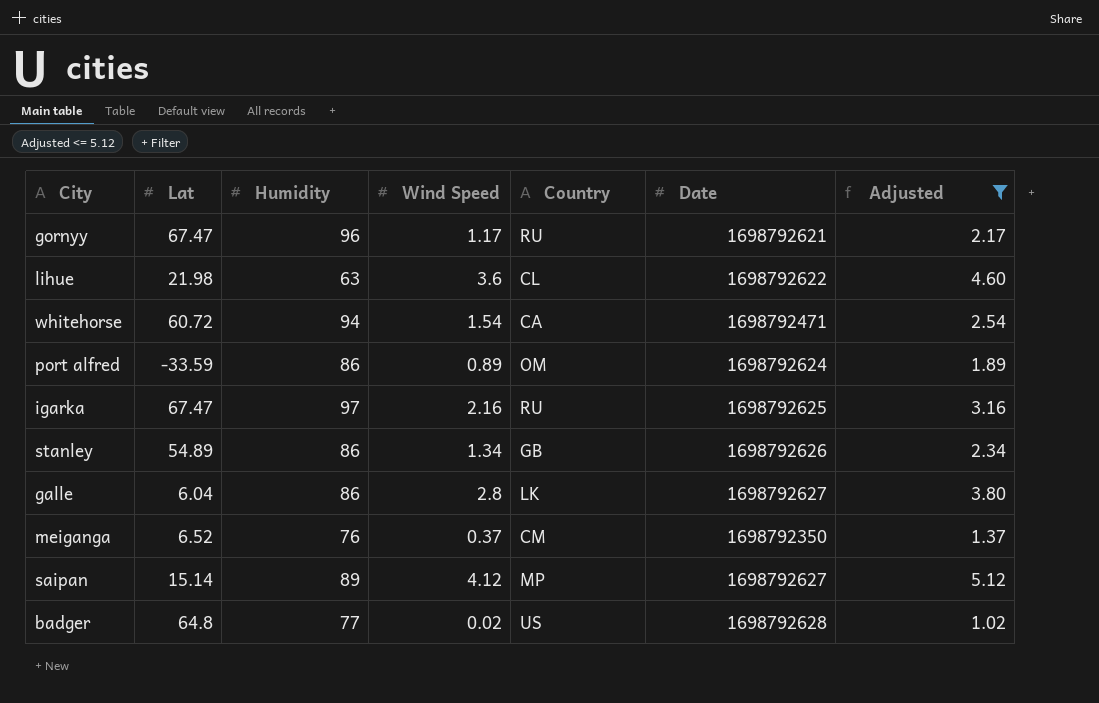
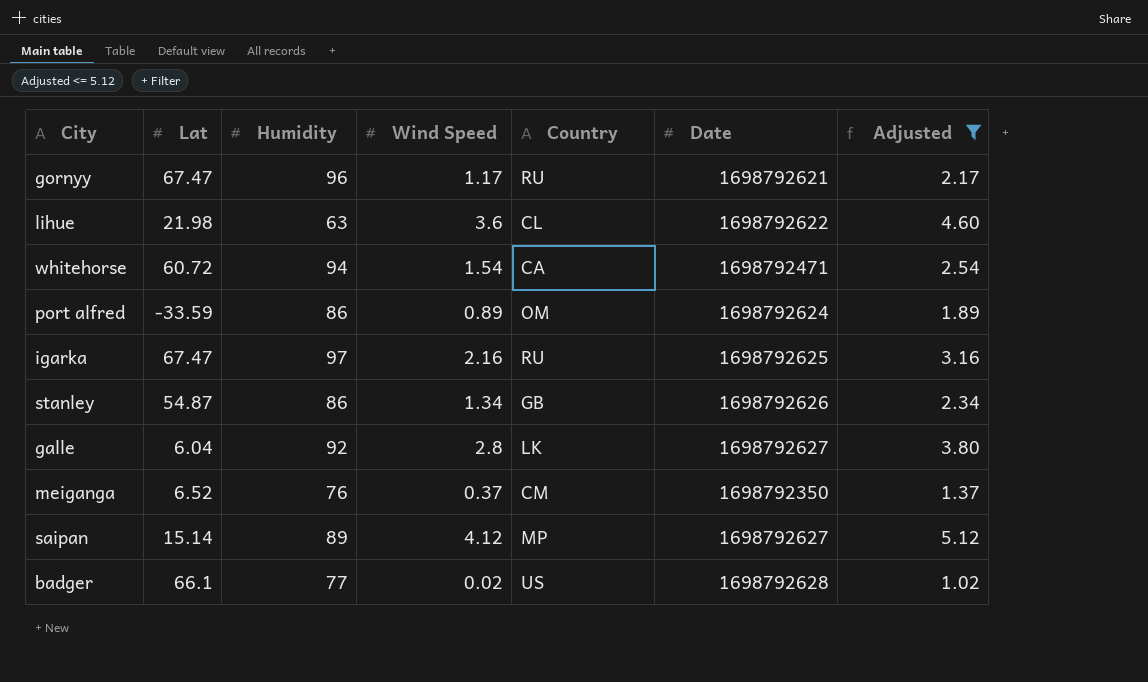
stanley | Lat: 54.89 -> 54.87
galle | Humidity: 86 -> 92
badger | Lat: 64.8 -> 66.1

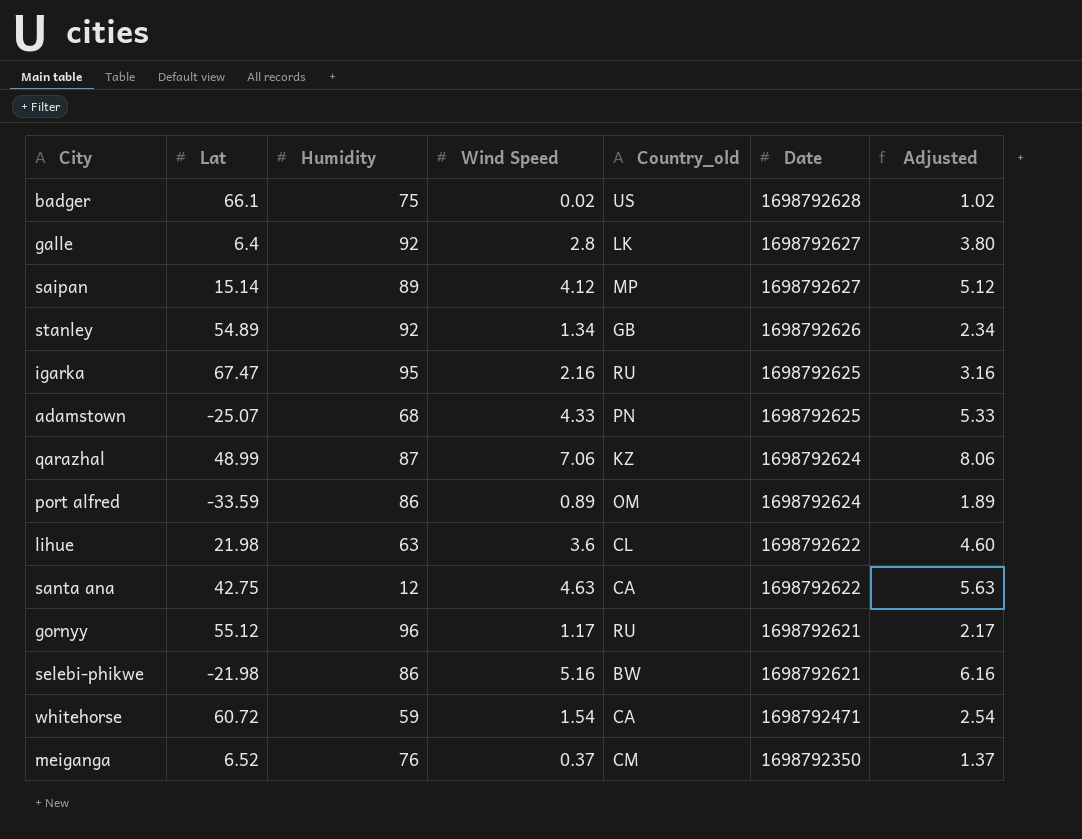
filter: Adjusted <= 5.12 -> none
row order: none -> Date descending
column name: Country -> Country_old
badger | Humidity: 77 -> 75
galle | Lat: 6.04 -> 6.4
stanley | Lat: 54.87 -> 54.89
stanley | Humidity: 86 -> 92
igarka | Humidity: 97 -> 95
gornyy | Lat: 67.47 -> 55.12
whitehorse | Humidity: 94 -> 59

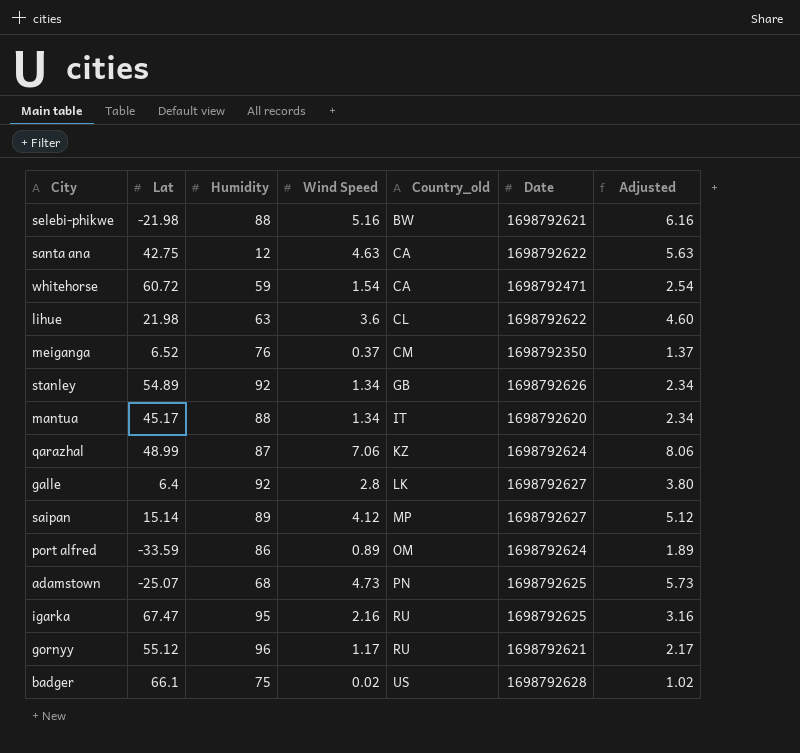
row order: Date descending -> Country_old ascending
selebi-phikwe | Humidity: 86 -> 88
row mantua: none -> 45.17 | 88 | 1.34 | IT | 1698792620 | 2.34
adamstown | Wind Speed: 4.33 -> 4.73
adamstown | Adjusted: 5.33 -> 5.73

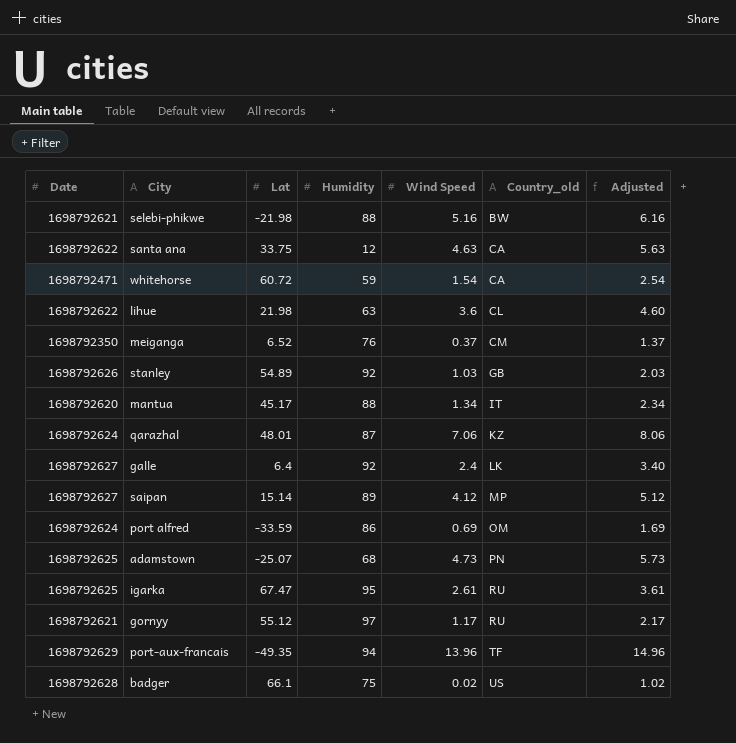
column Date | position: 6 -> 1
santa ana | Lat: 42.75 -> 33.75
stanley | Wind Speed: 1.34 -> 1.03
stanley | Adjusted: 2.34 -> 2.03
qarazhal | Lat: 48.99 -> 48.01
galle | Wind Speed: 2.8 -> 2.4
galle | Adjusted: 3.80 -> 3.40
port alfred | Wind Speed: 0.89 -> 0.69
port alfred | Adjusted: 1.89 -> 1.69
igarka | Wind Speed: 2.16 -> 2.61
igarka | Adjusted: 3.16 -> 3.61
gornyy | Humidity: 96 -> 97
row port-aux-francais: none -> 1698792629 | -49.35 | 94 | 13.96 | TF | 14.96

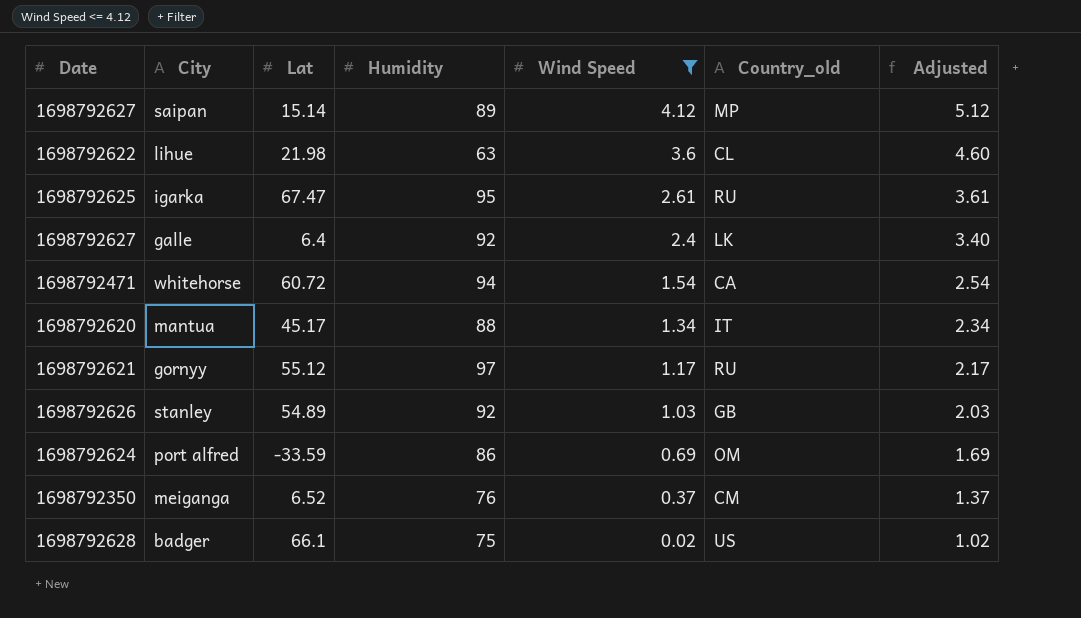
filter: none -> Wind Speed <= 4.12
row order: Country_old ascending -> Wind Speed descending
whitehorse | Humidity: 59 -> 94

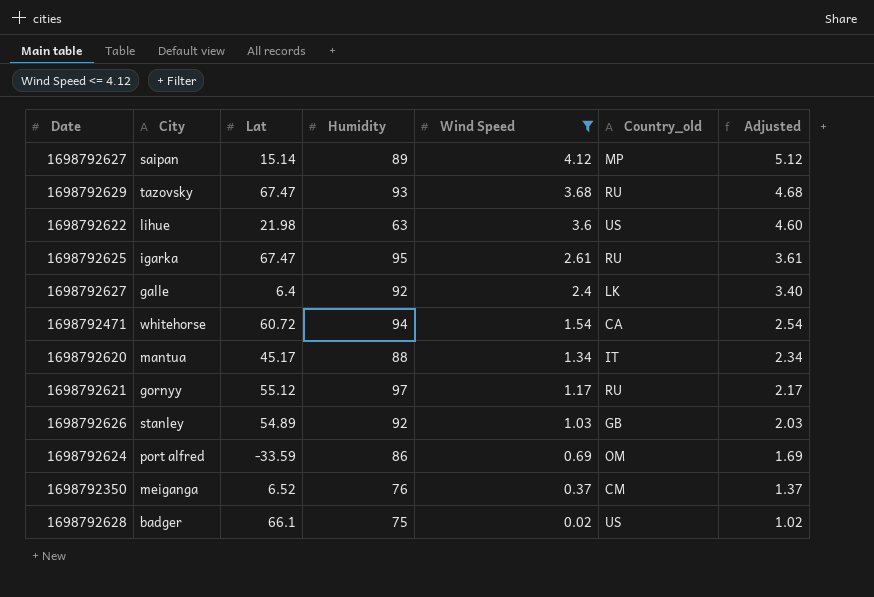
row tazovsky: none -> 1698792629 | 67.47 | 93 | 3.68 | RU | 4.68
lihue | Country_old: CL -> US

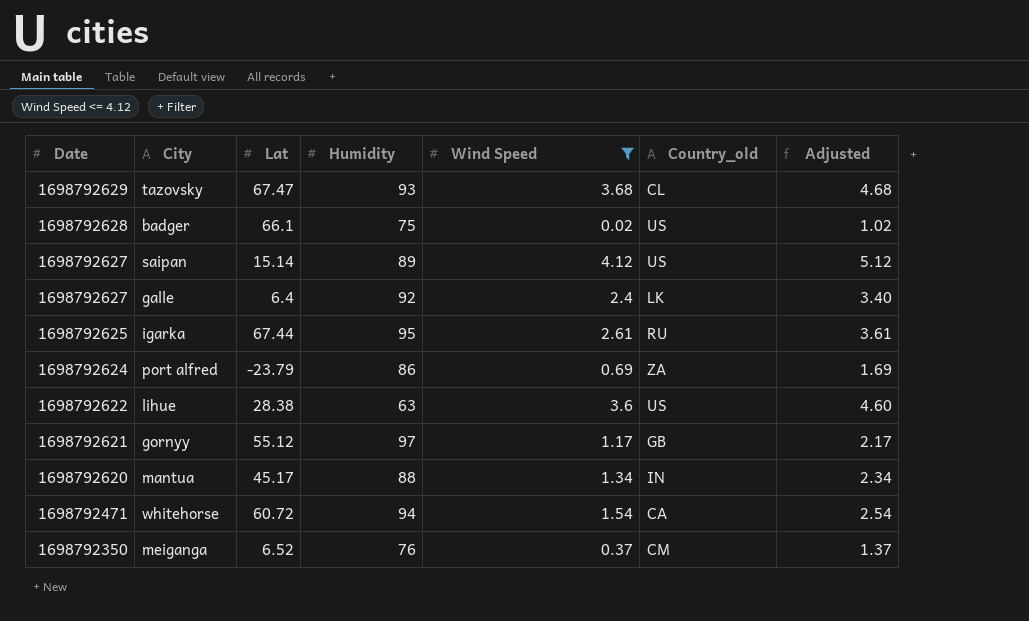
row order: Wind Speed descending -> Date descending
row stanley: 1698792626 | 54.89 | 92 | 1.03 | GB | 2.03 -> none
tazovsky | Country_old: RU -> CL
saipan | Country_old: MP -> US
igarka | Lat: 67.47 -> 67.44
port alfred | Lat: -33.59 -> -23.79
port alfred | Country_old: OM -> ZA
lihue | Lat: 21.98 -> 28.38
gornyy | Country_old: RU -> GB
mantua | Country_old: IT -> IN

